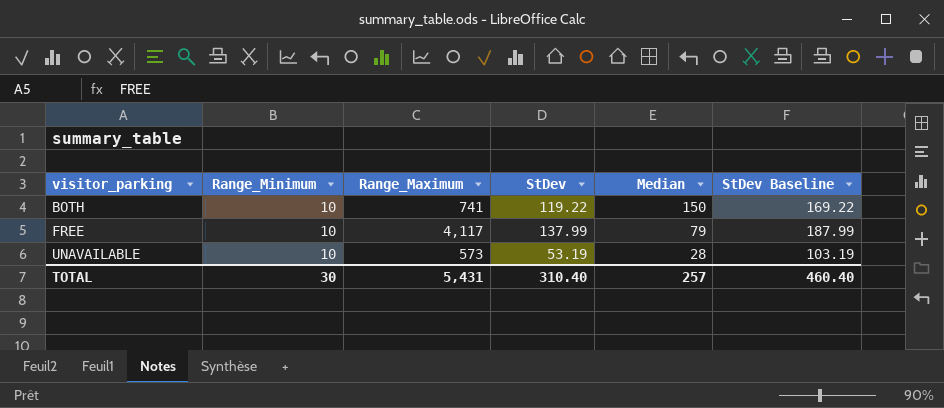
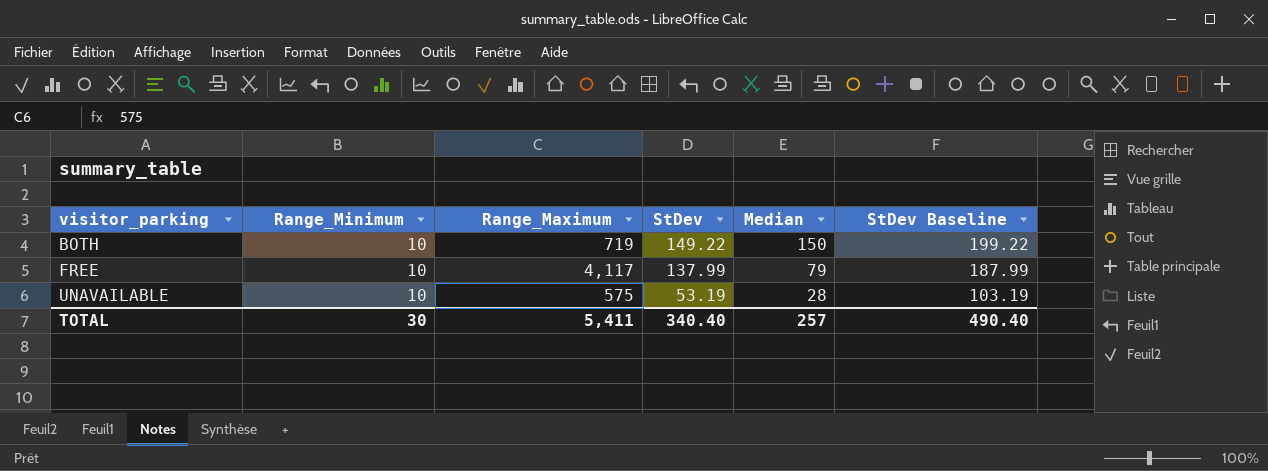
BOTH | Range_Maximum: 741 -> 719
BOTH | StDev: 119.22 -> 149.22
BOTH | StDev Baseline: 169.22 -> 199.22
UNAVAILABLE | Range_Maximum: 573 -> 575
TOTAL | Range_Maximum: 5,431 -> 5,411
TOTAL | StDev: 310.40 -> 340.40
TOTAL | StDev Baseline: 460.40 -> 490.40

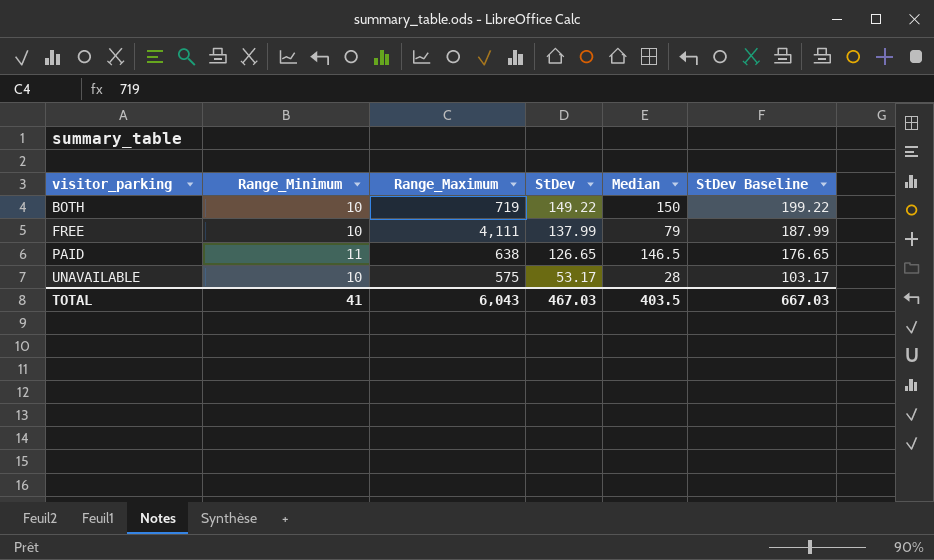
FREE | Range_Maximum: 4,117 -> 4,111
row PAID: none -> 11 | 638 | 126.65 | 146.5 | 176.65
UNAVAILABLE | StDev: 53.19 -> 53.17
UNAVAILABLE | StDev Baseline: 103.19 -> 103.17
TOTAL | Range_Minimum: 30 -> 41
TOTAL | Range_Maximum: 5,411 -> 6,043
TOTAL | StDev: 340.40 -> 467.03
TOTAL | Median: 257 -> 403.5
TOTAL | StDev Baseline: 490.40 -> 667.03

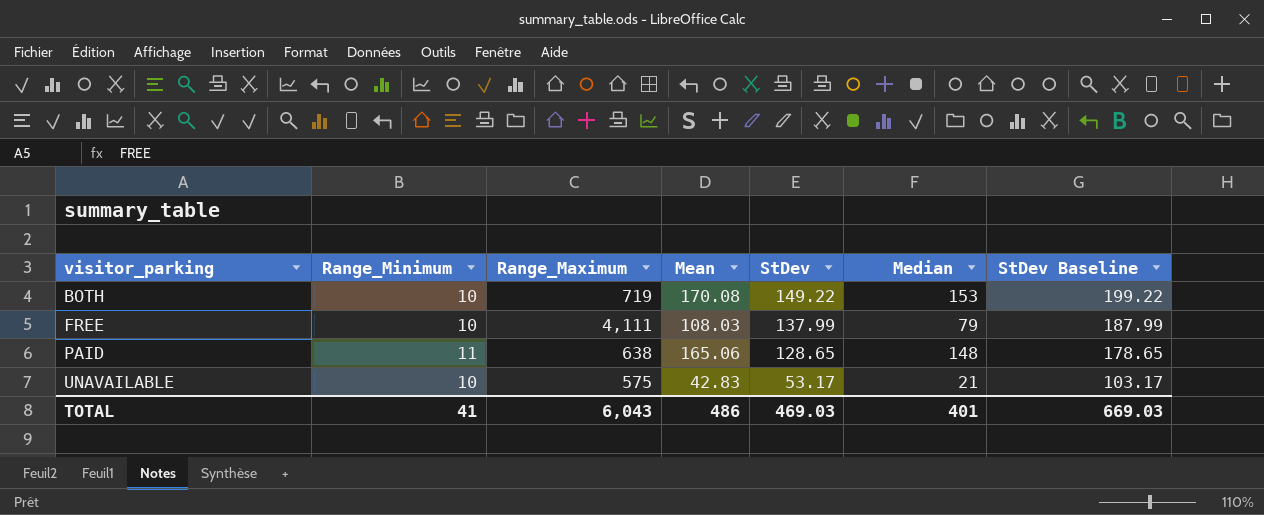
column Mean | position: none -> 4
BOTH | Median: 150 -> 153
PAID | StDev: 126.65 -> 128.65
PAID | Median: 146.5 -> 148
PAID | StDev Baseline: 176.65 -> 178.65
UNAVAILABLE | Median: 28 -> 21
TOTAL | StDev: 467.03 -> 469.03
TOTAL | Median: 403.5 -> 401
TOTAL | StDev Baseline: 667.03 -> 669.03

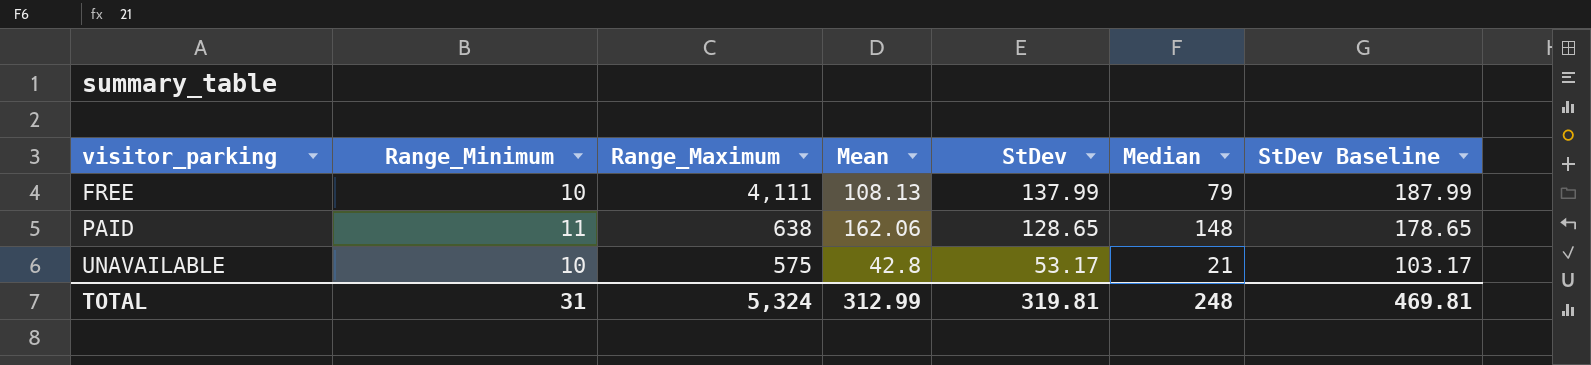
row BOTH: 10 | 719 | 170.08 | 149.22 | 153 | 199.22 -> none
FREE | Mean: 108.03 -> 108.13
PAID | Mean: 165.06 -> 162.06
UNAVAILABLE | Mean: 42.83 -> 42.8
TOTAL | Range_Minimum: 41 -> 31
TOTAL | Range_Maximum: 6,043 -> 5,324
TOTAL | Mean: 486 -> 312.99
TOTAL | StDev: 469.03 -> 319.81
TOTAL | Median: 401 -> 248
TOTAL | StDev Baseline: 669.03 -> 469.81

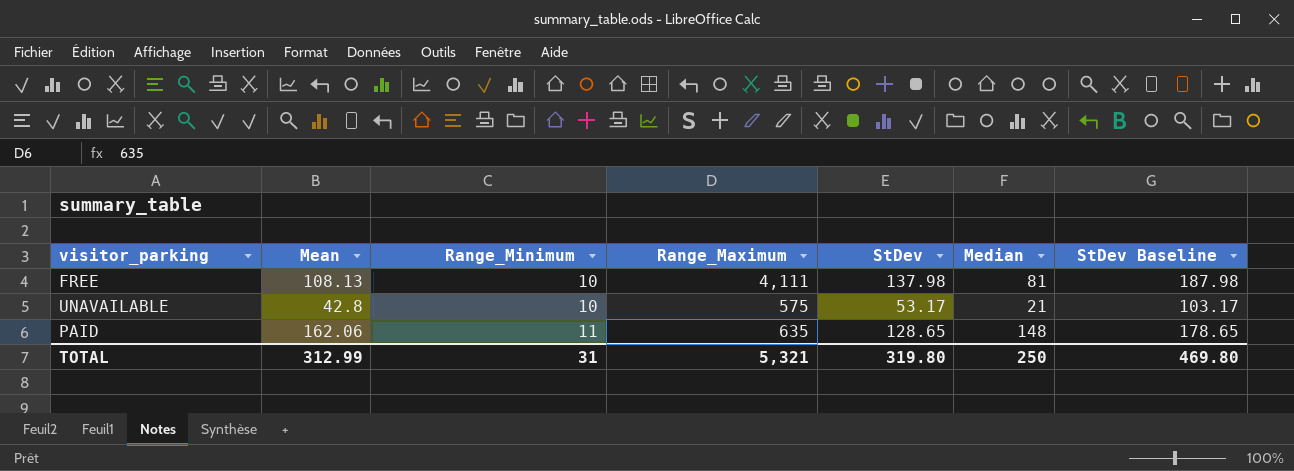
row order: visitor_parking ascending -> Range_Minimum ascending
column Mean | position: 4 -> 2
FREE | StDev: 137.99 -> 137.98
FREE | Median: 79 -> 81
FREE | StDev Baseline: 187.99 -> 187.98
PAID | Range_Maximum: 638 -> 635
TOTAL | Range_Maximum: 5,324 -> 5,321
TOTAL | StDev: 319.81 -> 319.80
TOTAL | Median: 248 -> 250
TOTAL | StDev Baseline: 469.81 -> 469.80

